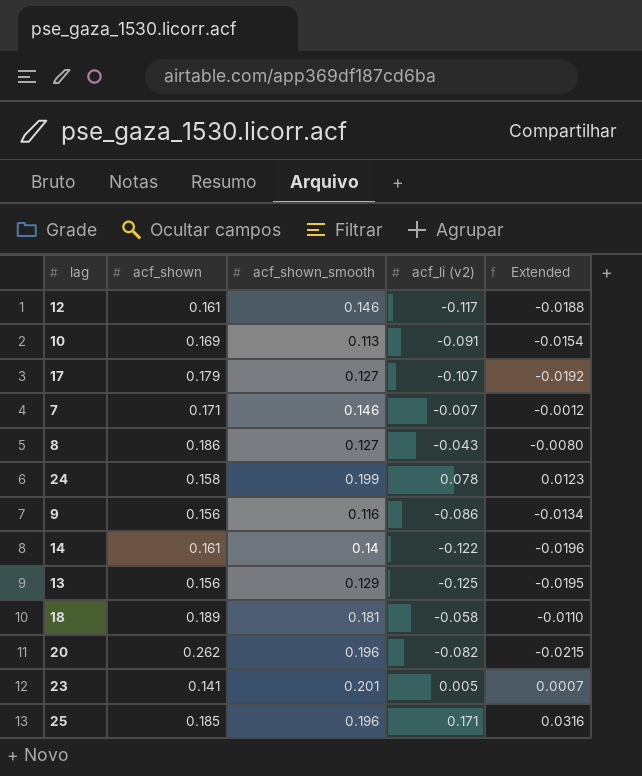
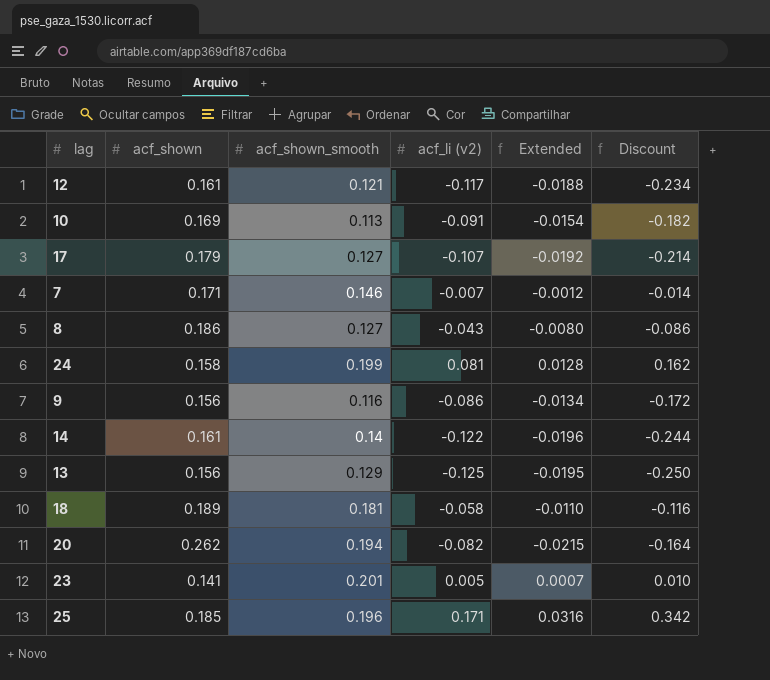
column Discount | formula: none -> [acf_li (v2)] * 2
12 | acf_shown_smooth: 0.146 -> 0.121
24 | acf_li (v2): 0.078 -> 0.081
24 | Extended: 0.0123 -> 0.0128
20 | acf_shown_smooth: 0.196 -> 0.194

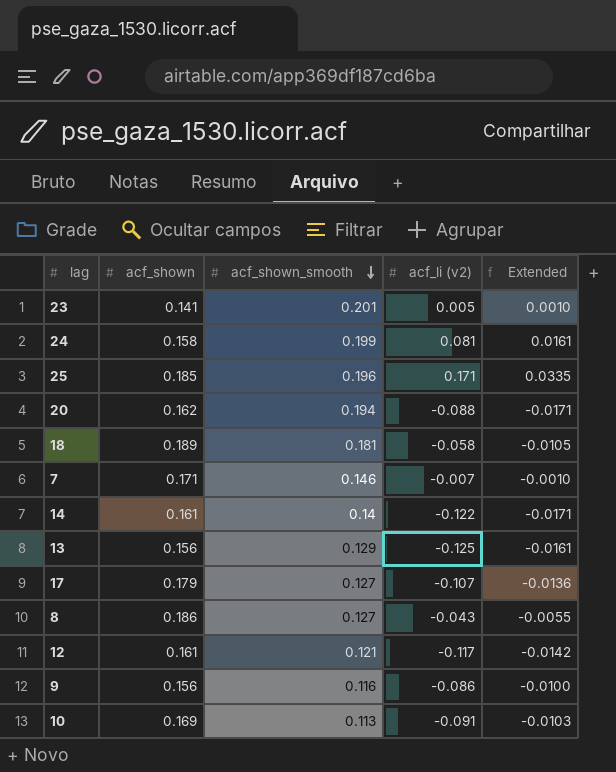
row order: none -> acf_shown_smooth descending
column Discount | formula: [acf_li (v2)] * 2 -> none
column Extended | formula: [acf_shown] * [acf_li (v2)] -> [acf_shown_smooth] * [acf_li (v2)]
20 | acf_shown: 0.262 -> 0.162
20 | acf_li (v2): -0.082 -> -0.088

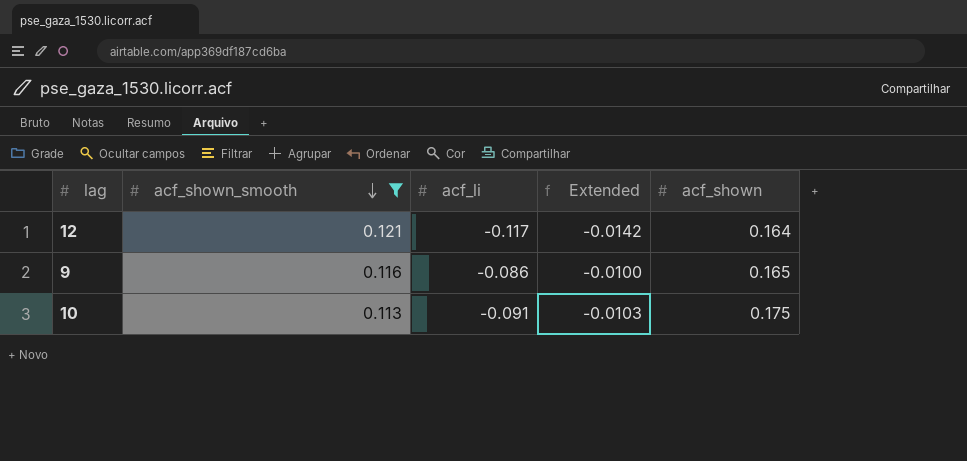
filter: none -> acf_shown_smooth <= 0.121
column name: acf_li (v2) -> acf_li
column acf_shown | position: 2 -> 5
12 | acf_shown: 0.161 -> 0.164
9 | acf_shown: 0.156 -> 0.165
10 | acf_shown: 0.169 -> 0.175

